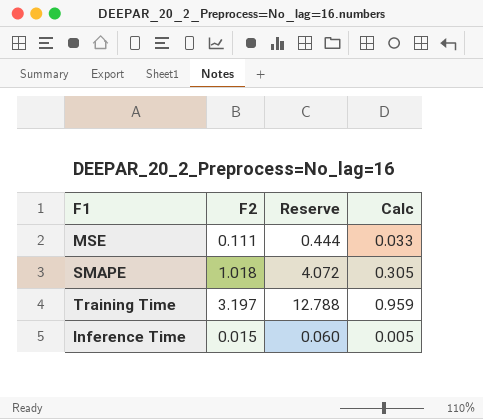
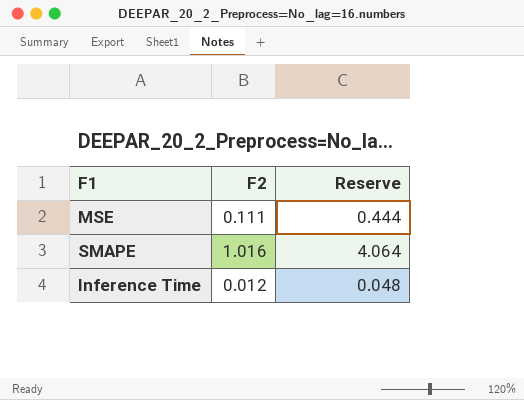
column Calc | formula: [F2] * 0.3 -> none
row Training Time: 3.197 | 12.788 | 0.959 -> none
SMAPE | F2: 1.018 -> 1.016
SMAPE | Reserve: 4.072 -> 4.064
Inference Time | F2: 0.015 -> 0.012
Inference Time | Reserve: 0.060 -> 0.048

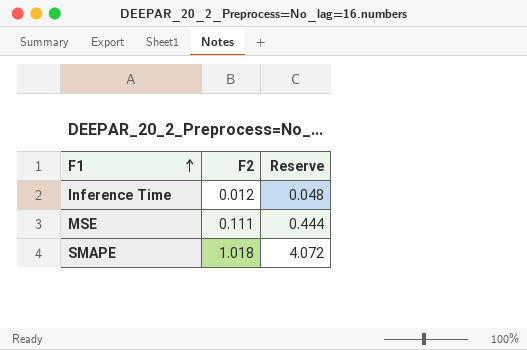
row order: none -> F1 ascending
SMAPE | F2: 1.016 -> 1.018
SMAPE | Reserve: 4.064 -> 4.072

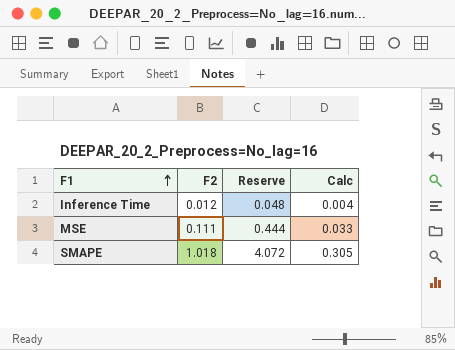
column Calc | formula: none -> [F2] * 0.3

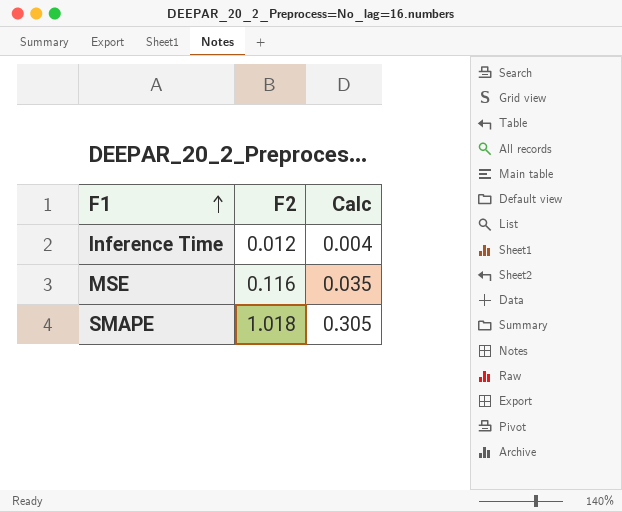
column Reserve | formula: [F2] * 4 -> none
MSE | F2: 0.111 -> 0.116
MSE | Calc: 0.033 -> 0.035

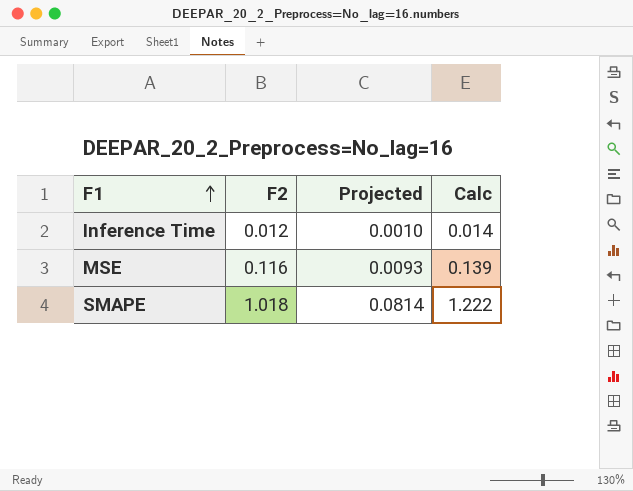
column Projected | formula: none -> [F2] * 0.08
column Calc | formula: [F2] * 0.3 -> [F2] * 1.2

